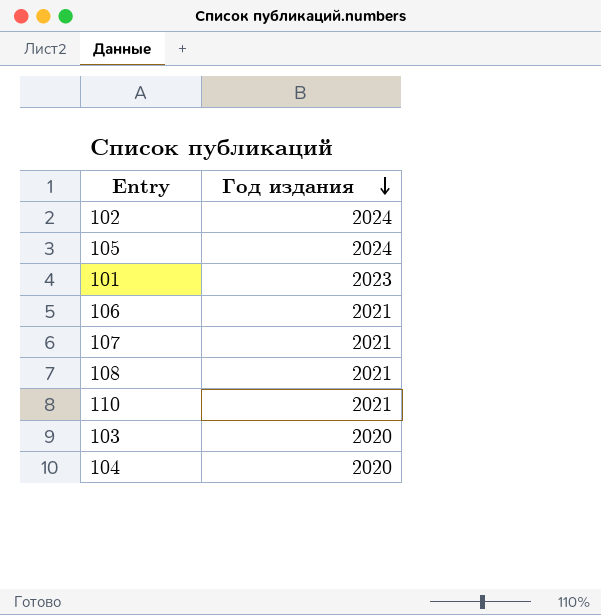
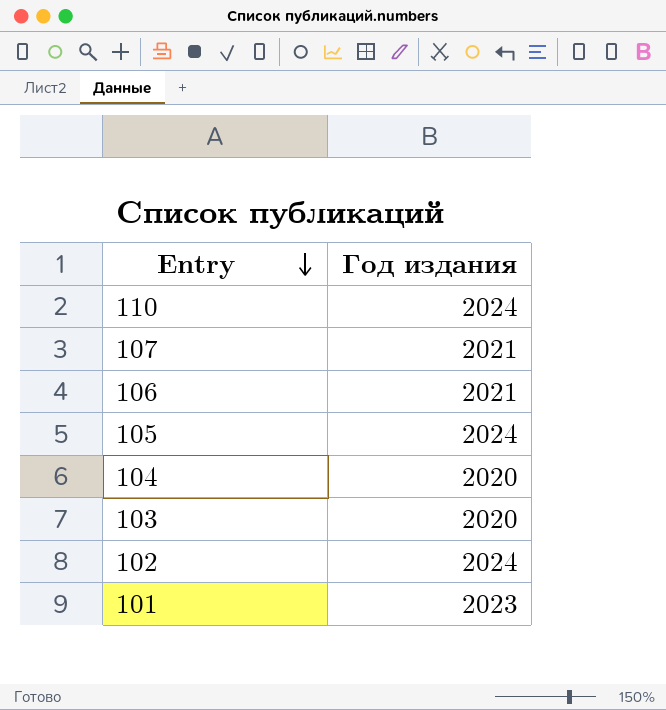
row order: Год издания descending -> Entry descending
row 108: 2021 -> none
110 | Год издания: 2021 -> 2024

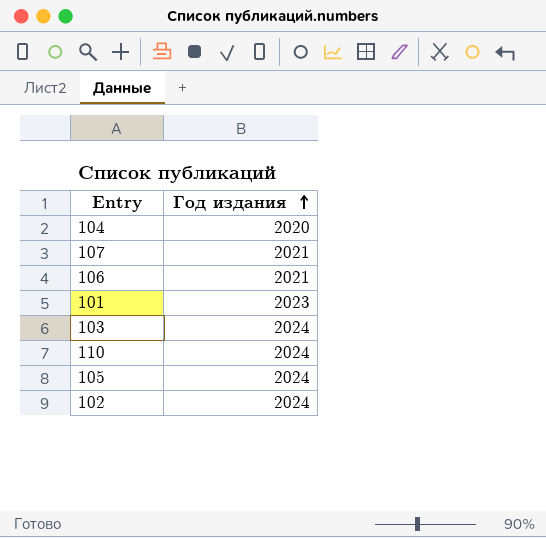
row order: Entry descending -> Год издания ascending
103 | Год издания: 2020 -> 2024

